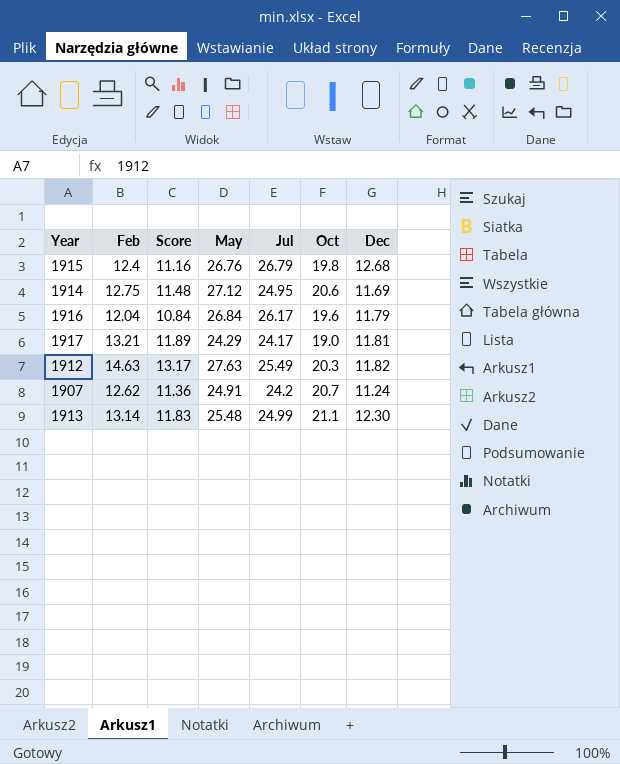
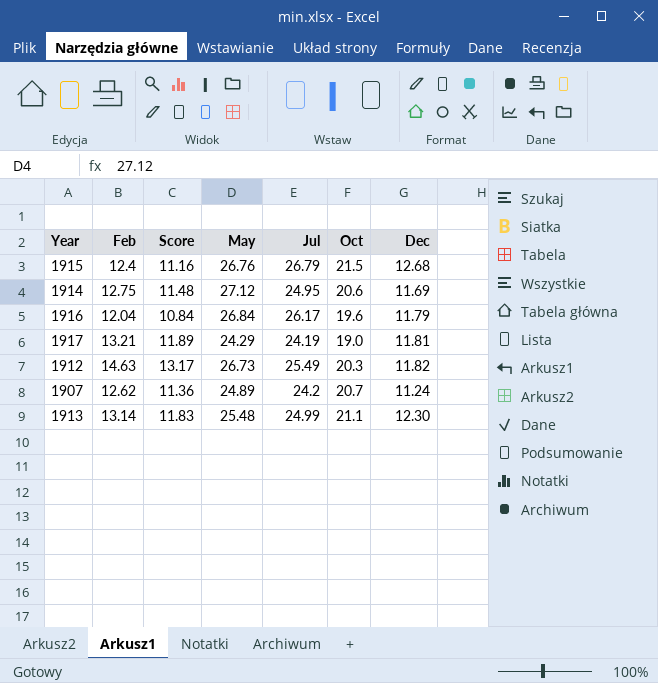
1915 | Oct: 19.8 -> 21.5
1917 | Jul: 24.17 -> 24.19
1912 | May: 27.63 -> 26.73
1907 | May: 24.91 -> 24.89

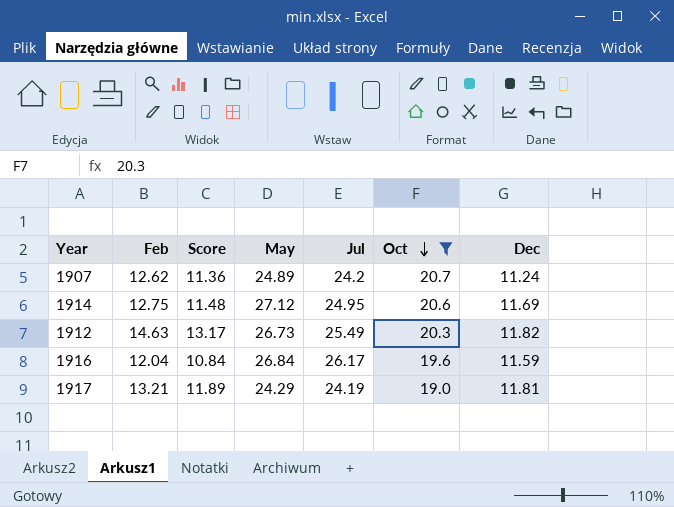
filter: none -> Oct <= 20.7
row order: none -> Oct descending
1916 | Dec: 11.79 -> 11.59

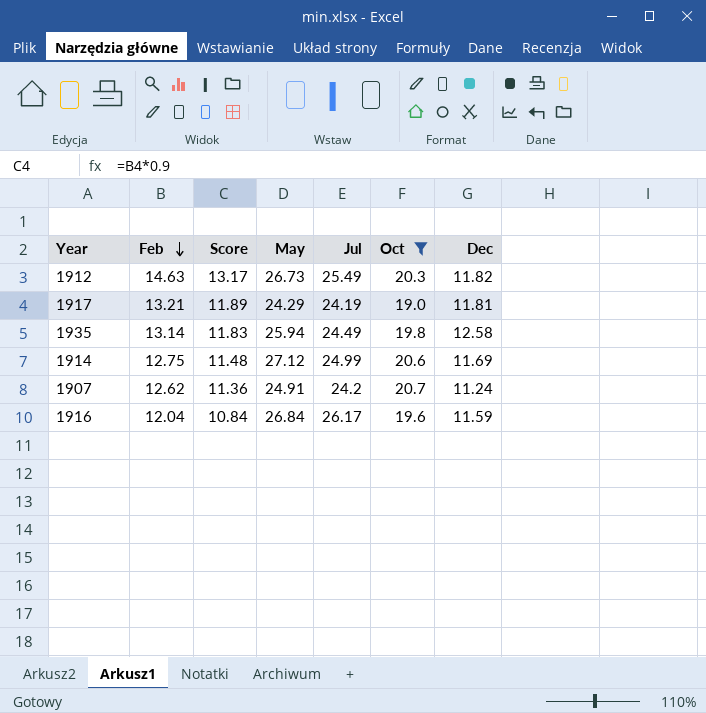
row order: Oct descending -> Feb descending
row 1935: none -> 13.14 | 11.83 | 25.94 | 24.49 | 19.8 | 12.58
1914 | Jul: 24.95 -> 24.99
1907 | May: 24.89 -> 24.91

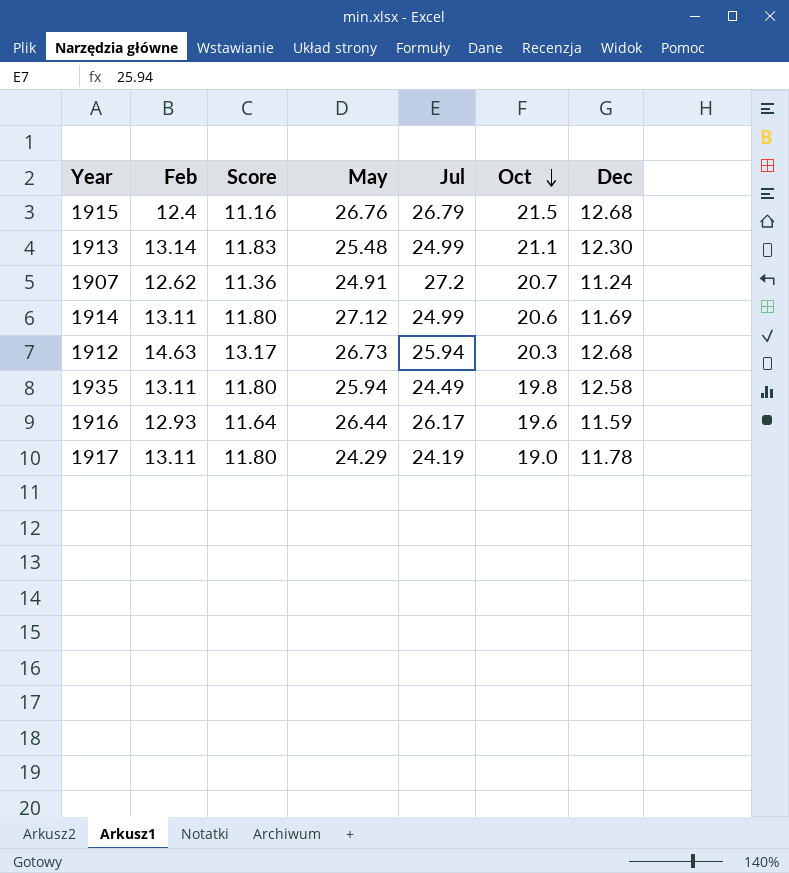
filter: Oct <= 20.7 -> none
row order: Feb descending -> Oct descending
1907 | Jul: 24.2 -> 27.2
1914 | Feb: 12.75 -> 13.11
1914 | Score: 11.48 -> 11.80
1912 | Jul: 25.49 -> 25.94
1912 | Dec: 11.82 -> 12.68
1935 | Feb: 13.14 -> 13.11
1935 | Score: 11.83 -> 11.80
1916 | Feb: 12.04 -> 12.93
1916 | Score: 10.84 -> 11.64
1916 | May: 26.84 -> 26.44
1917 | Feb: 13.21 -> 13.11
1917 | Score: 11.89 -> 11.80
1917 | Dec: 11.81 -> 11.78

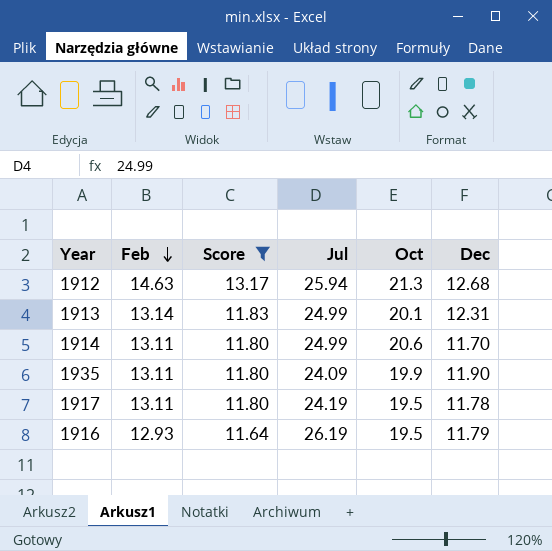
filter: none -> Score >= 11.64
row order: Oct descending -> Feb descending
column May | position: 4 -> none
1912 | Oct: 20.3 -> 21.3
1913 | Oct: 21.1 -> 20.1
1913 | Dec: 12.30 -> 12.31
1914 | Dec: 11.69 -> 11.70
1935 | Jul: 24.49 -> 24.09
1935 | Oct: 19.8 -> 19.9
1935 | Dec: 12.58 -> 11.90
1917 | Oct: 19.0 -> 19.5
1916 | Jul: 26.17 -> 26.19
1916 | Oct: 19.6 -> 19.5
1916 | Dec: 11.59 -> 11.79

